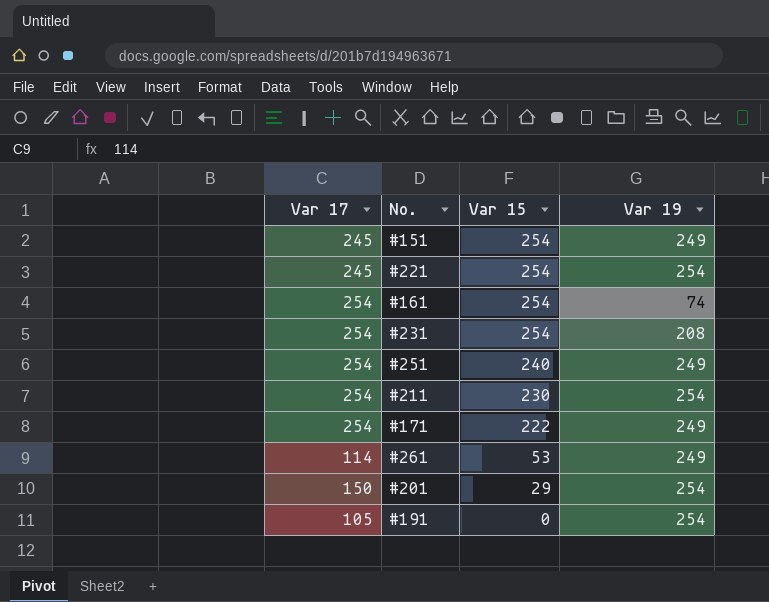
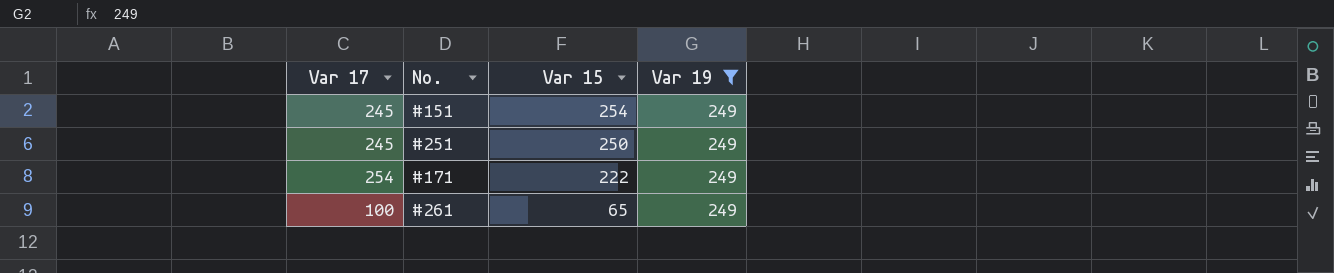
filter: none -> Var 19 = 249
#251 | Var 17: 254 -> 245
#251 | Var 15: 240 -> 250
#261 | Var 17: 114 -> 100
#261 | Var 15: 53 -> 65

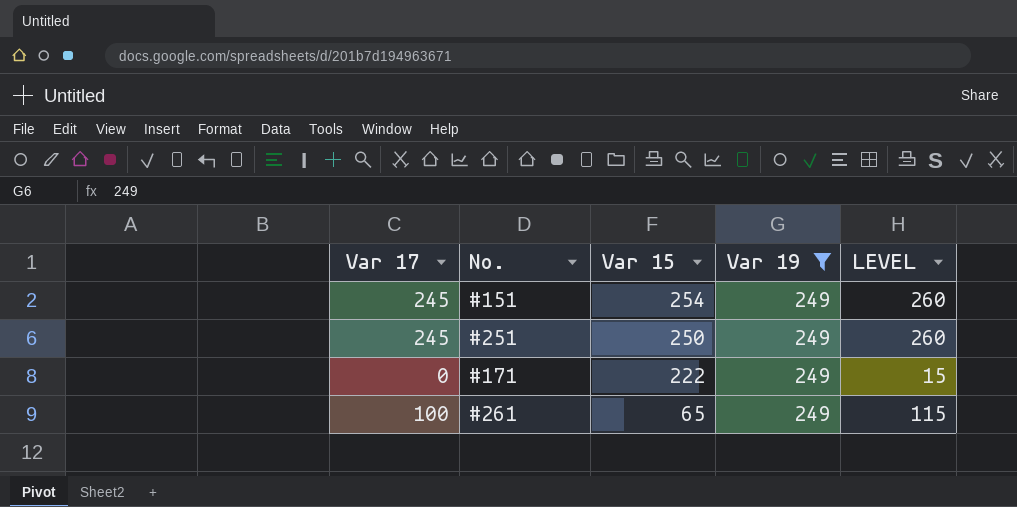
column LEVEL | formula: none -> [Var 17] + 15
#171 | Var 17: 254 -> 0

